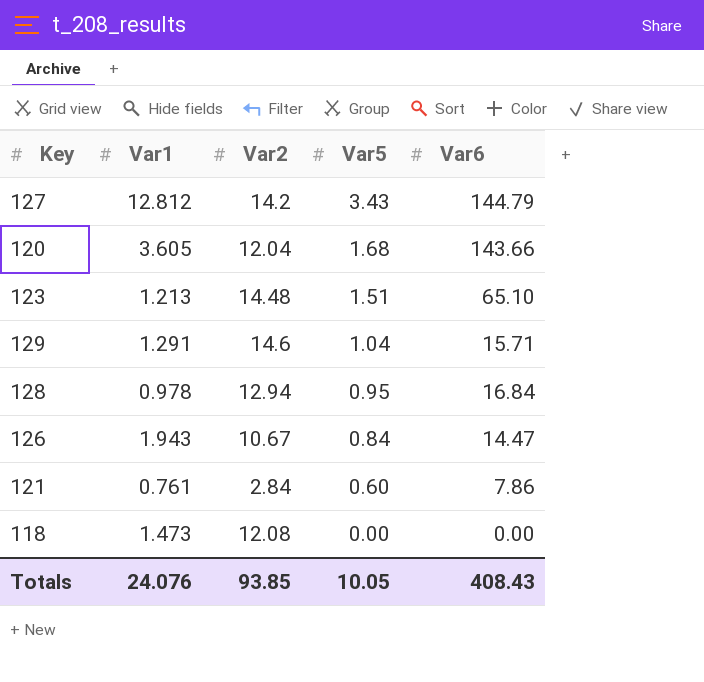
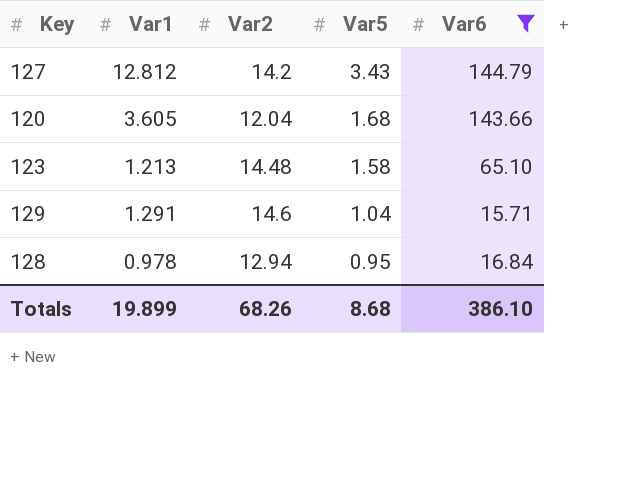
filter: none -> Var6 >= 15.71
123 | Var5: 1.51 -> 1.58
Totals | Var1: 24.076 -> 19.899
Totals | Var2: 93.85 -> 68.26
Totals | Var5: 10.05 -> 8.68
Totals | Var6: 408.43 -> 386.10

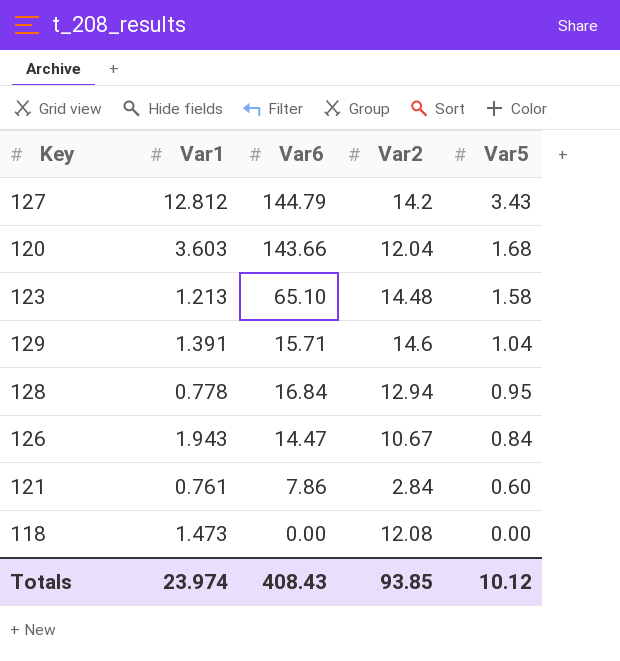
filter: Var6 >= 15.71 -> none
column Var6 | position: 5 -> 3
120 | Var1: 3.605 -> 3.603
129 | Var1: 1.291 -> 1.391
128 | Var1: 0.978 -> 0.778
Totals | Var1: 19.899 -> 23.974
Totals | Var6: 386.10 -> 408.43
Totals | Var2: 68.26 -> 93.85
Totals | Var5: 8.68 -> 10.12

